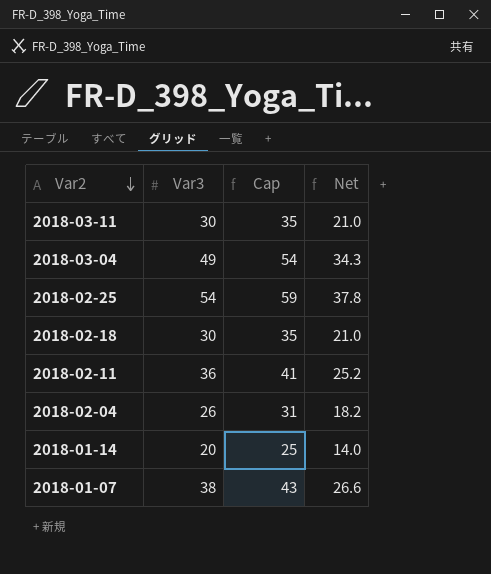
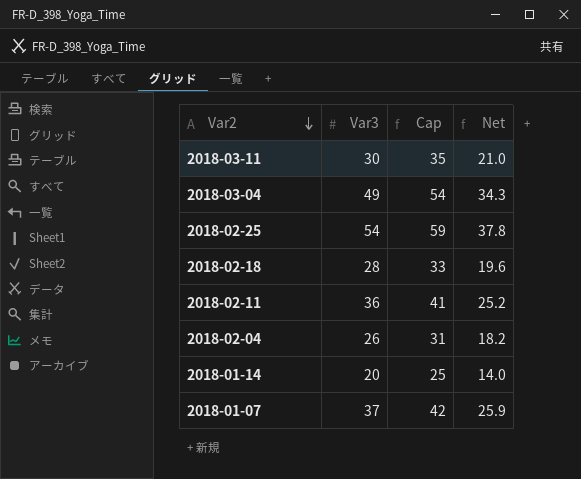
2018-02-18 | Var3: 30 -> 28
2018-02-18 | Cap: 35 -> 33
2018-02-18 | Net: 21.0 -> 19.6
2018-01-07 | Var3: 38 -> 37
2018-01-07 | Cap: 43 -> 42
2018-01-07 | Net: 26.6 -> 25.9

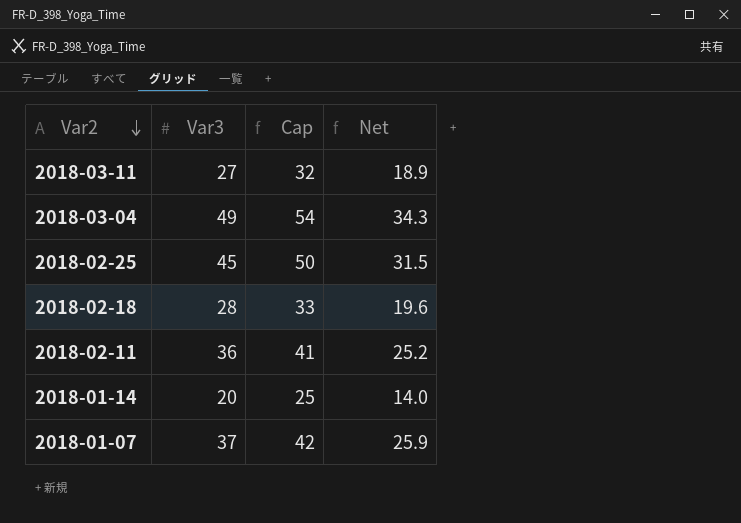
row 2018-02-04: 26 | 31 | 18.2 -> none
2018-03-11 | Var3: 30 -> 27
2018-03-11 | Cap: 35 -> 32
2018-03-11 | Net: 21.0 -> 18.9
2018-02-25 | Var3: 54 -> 45
2018-02-25 | Cap: 59 -> 50
2018-02-25 | Net: 37.8 -> 31.5

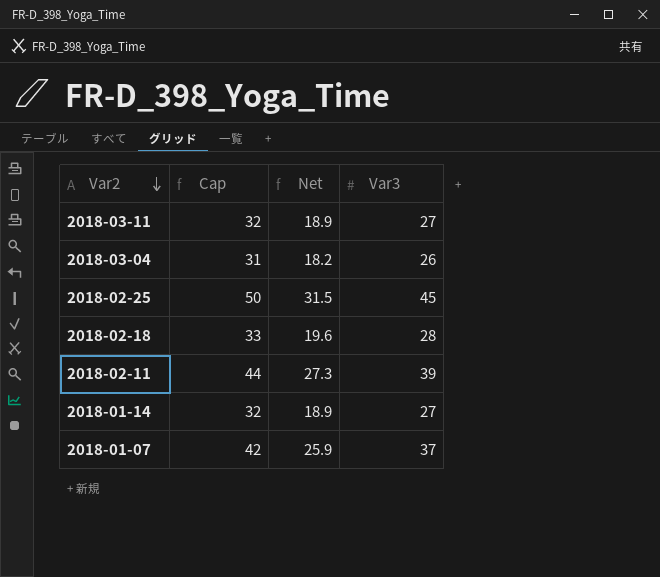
column Var3 | position: 2 -> 4
2018-03-04 | Cap: 54 -> 31
2018-03-04 | Net: 34.3 -> 18.2
2018-03-04 | Var3: 49 -> 26
2018-02-11 | Cap: 41 -> 44
2018-02-11 | Net: 25.2 -> 27.3
2018-02-11 | Var3: 36 -> 39
2018-01-14 | Cap: 25 -> 32
2018-01-14 | Net: 14.0 -> 18.9
2018-01-14 | Var3: 20 -> 27

